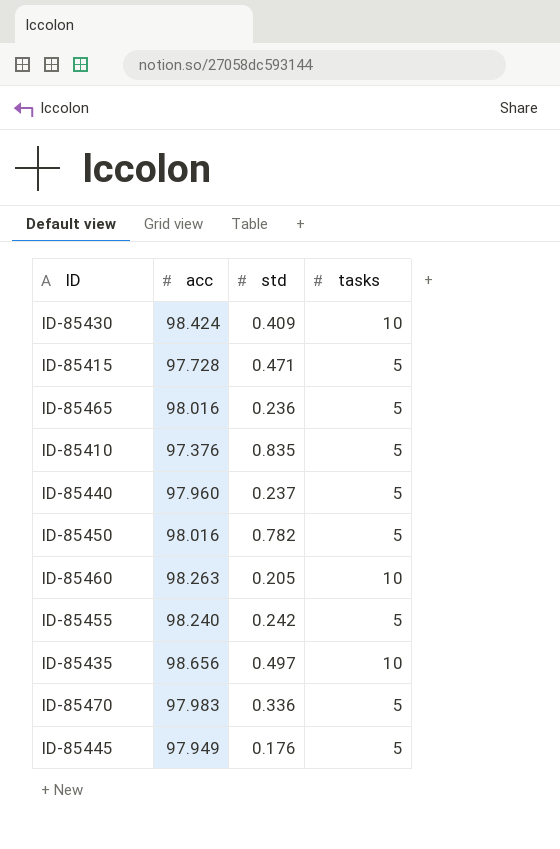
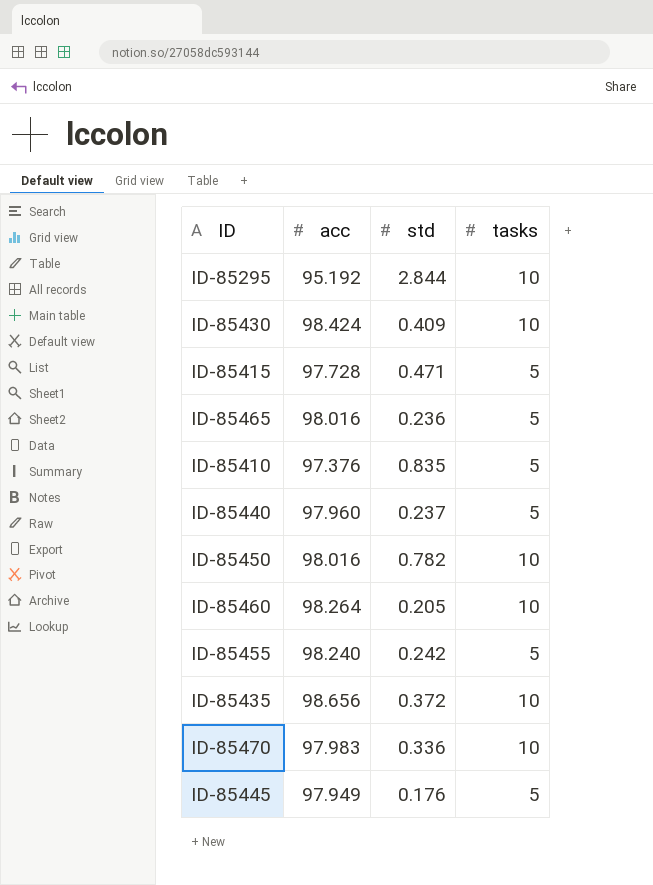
row ID-85295: none -> 95.192 | 2.844 | 10
ID-85450 | tasks: 5 -> 10
ID-85460 | acc: 98.263 -> 98.264
ID-85435 | std: 0.497 -> 0.372
ID-85470 | tasks: 5 -> 10

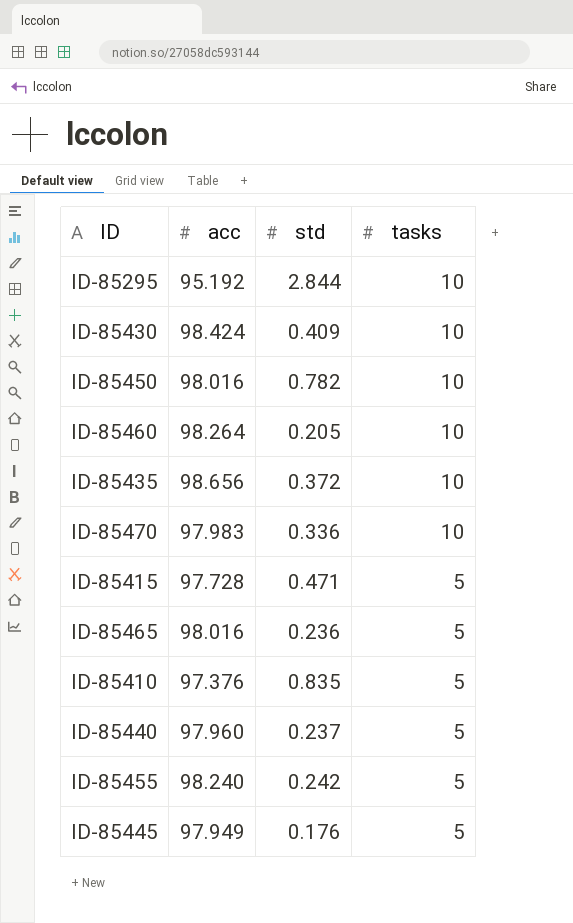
row order: none -> tasks descending

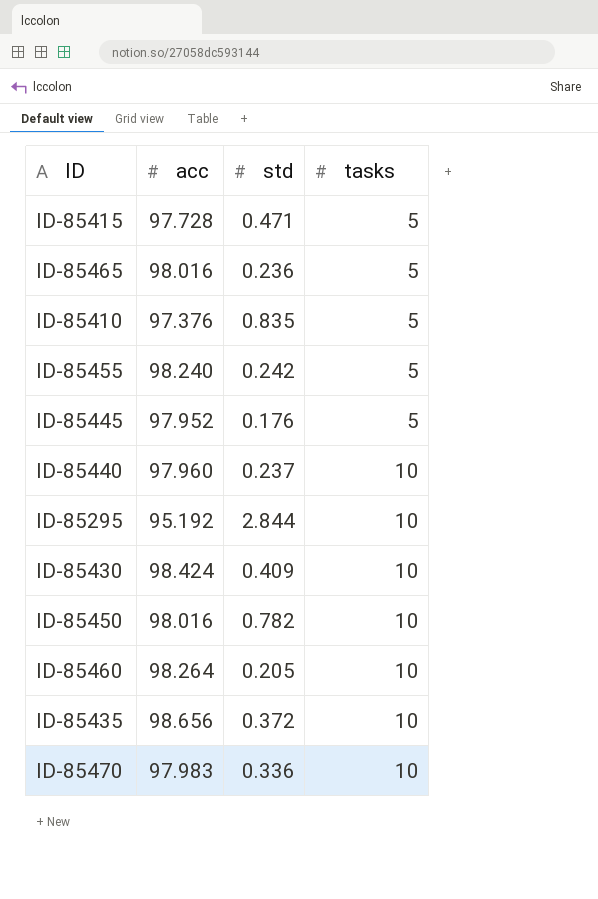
row order: tasks descending -> tasks ascending
ID-85445 | acc: 97.949 -> 97.952
ID-85440 | tasks: 5 -> 10

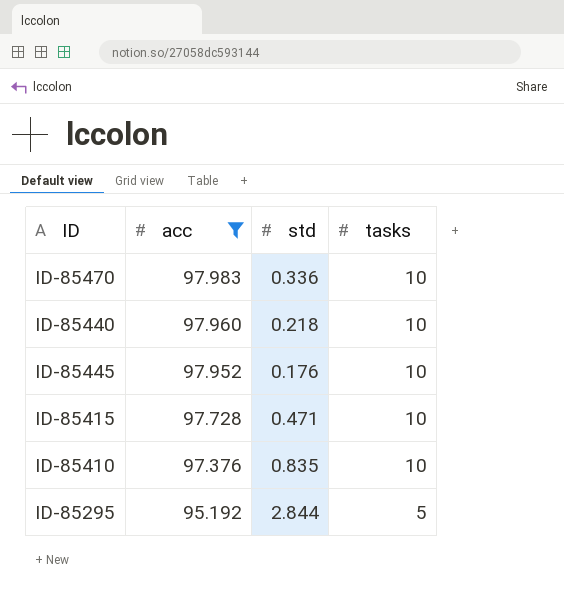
filter: none -> acc <= 97.983
row order: tasks ascending -> acc descending
ID-85440 | std: 0.237 -> 0.218
ID-85445 | tasks: 5 -> 10
ID-85415 | tasks: 5 -> 10
ID-85410 | tasks: 5 -> 10
ID-85295 | tasks: 10 -> 5

